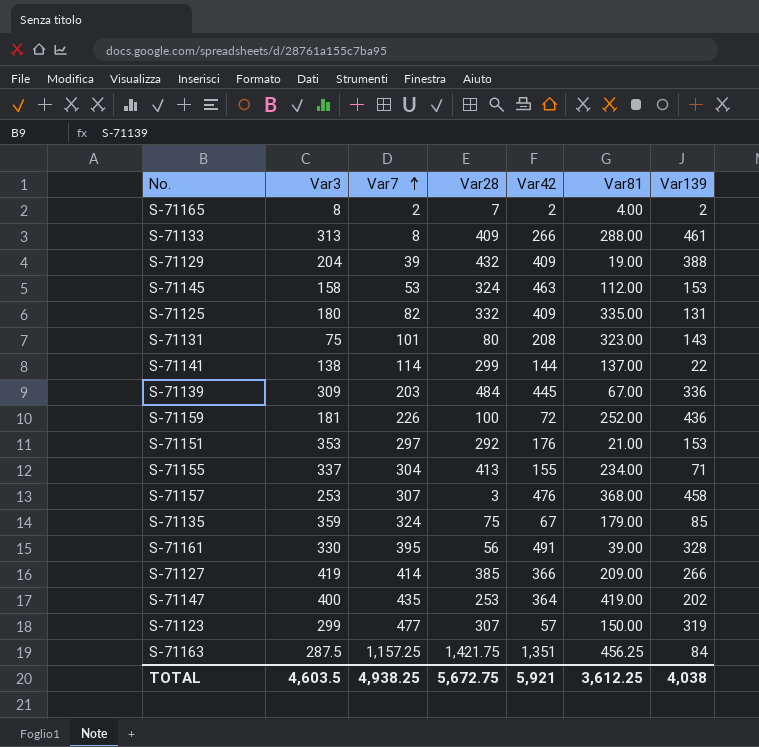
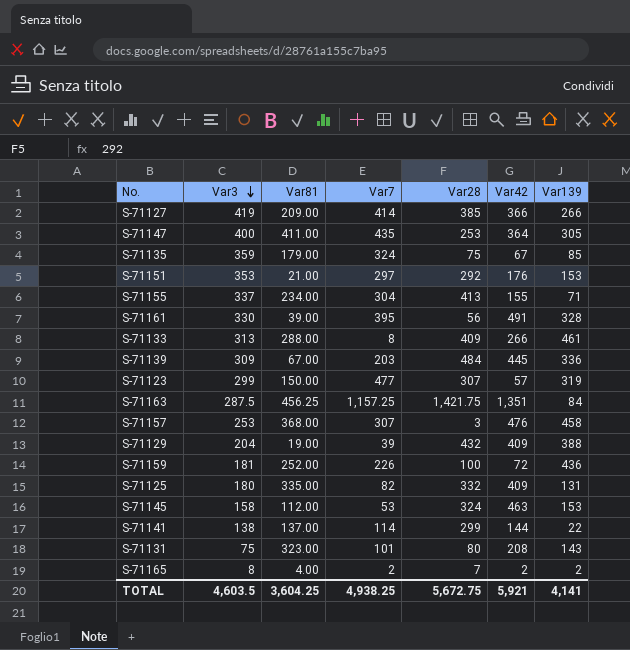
row order: Var7 ascending -> Var3 descending
column Var81 | position: 6 -> 3
S-71147 | Var81: 419.00 -> 411.00
S-71147 | Var139: 202 -> 305
TOTAL | Var81: 3,612.25 -> 3,604.25
TOTAL | Var139: 4,038 -> 4,141

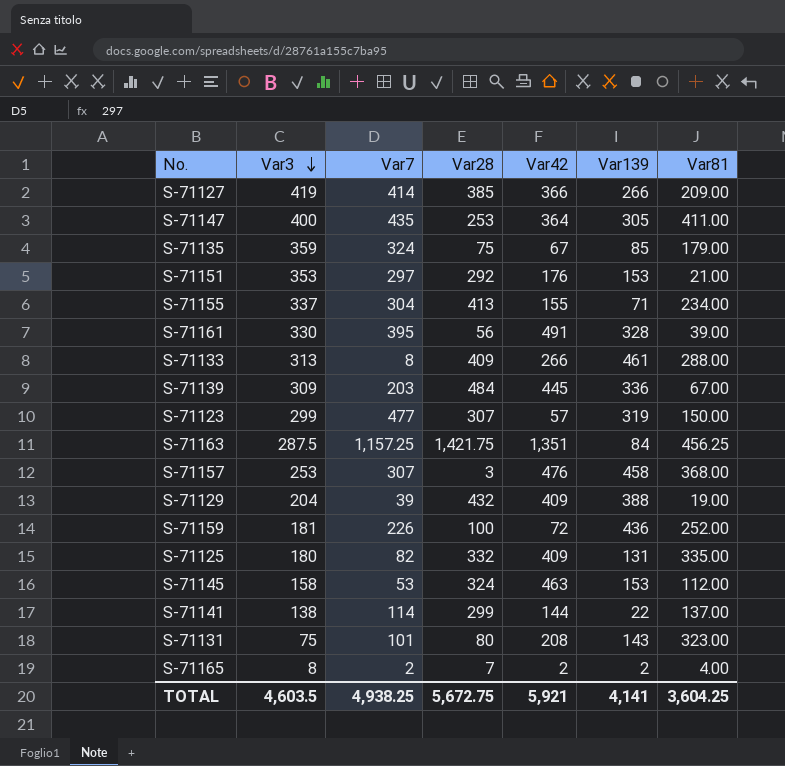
column Var81 | position: 3 -> 7

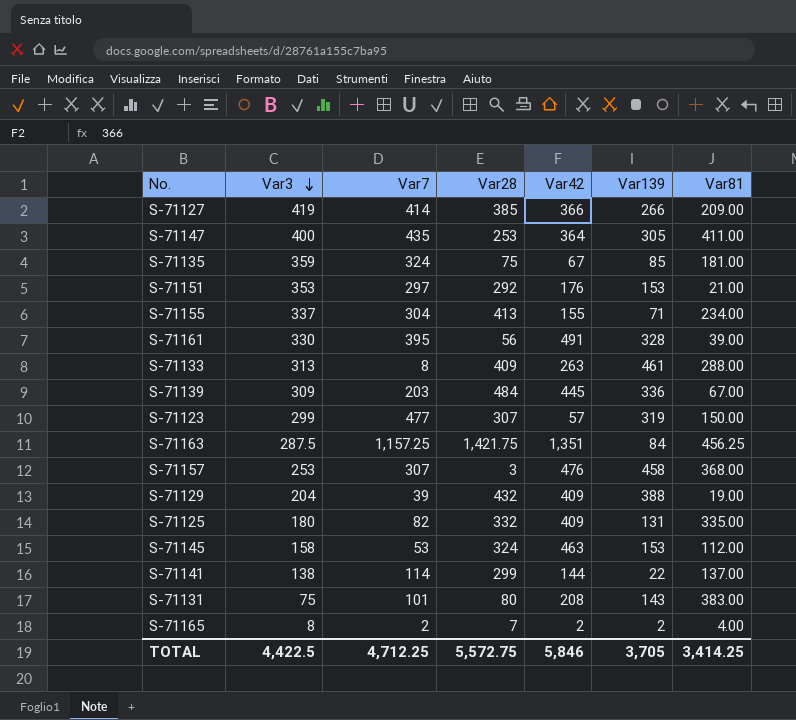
row S-71159: 181 | 226 | 100 | 72 | 436 | 252.00 -> none
S-71135 | Var81: 179.00 -> 181.00
S-71133 | Var42: 266 -> 263
S-71131 | Var81: 323.00 -> 383.00
TOTAL | Var3: 4,603.5 -> 4,422.5
TOTAL | Var7: 4,938.25 -> 4,712.25
TOTAL | Var28: 5,672.75 -> 5,572.75
TOTAL | Var42: 5,921 -> 5,846
TOTAL | Var139: 4,141 -> 3,705
TOTAL | Var81: 3,604.25 -> 3,414.25

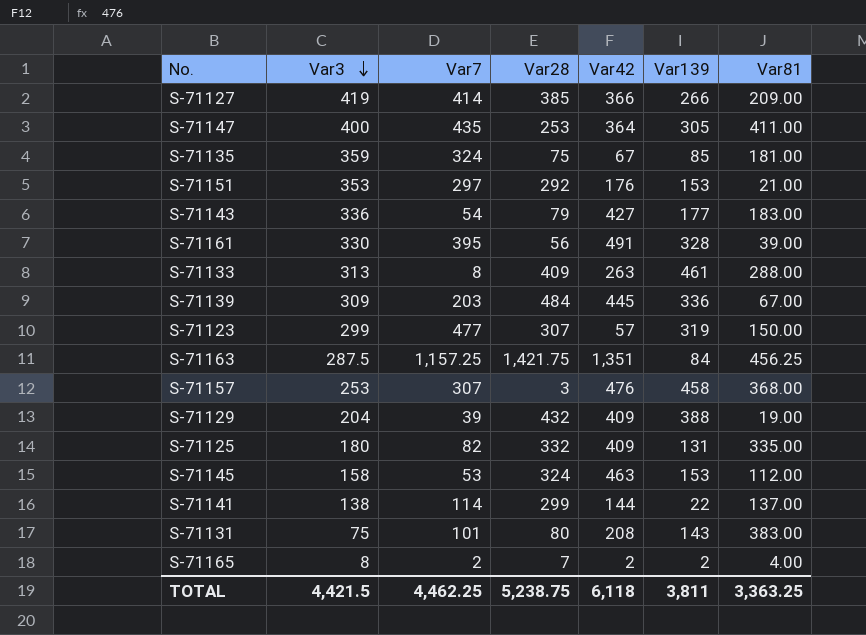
row S-71155: 337 | 304 | 413 | 155 | 71 | 234.00 -> none
row S-71143: none -> 336 | 54 | 79 | 427 | 177 | 183.00
TOTAL | Var3: 4,422.5 -> 4,421.5
TOTAL | Var7: 4,712.25 -> 4,462.25
TOTAL | Var28: 5,572.75 -> 5,238.75
TOTAL | Var42: 5,846 -> 6,118
TOTAL | Var139: 3,705 -> 3,811
TOTAL | Var81: 3,414.25 -> 3,363.25

